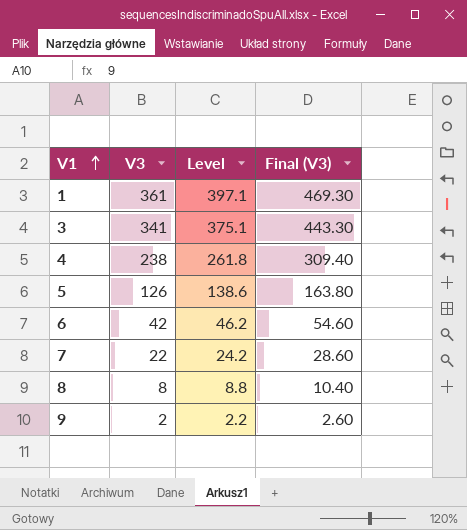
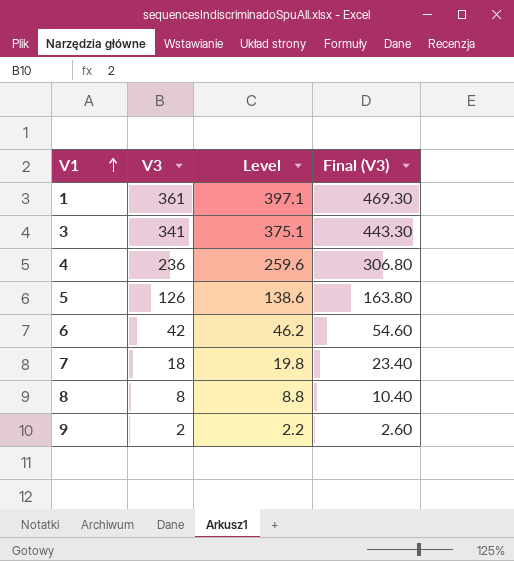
4 | V3: 238 -> 236
4 | Level: 261.8 -> 259.6
4 | Final (V3): 309.40 -> 306.80
7 | V3: 22 -> 18
7 | Level: 24.2 -> 19.8
7 | Final (V3): 28.60 -> 23.40

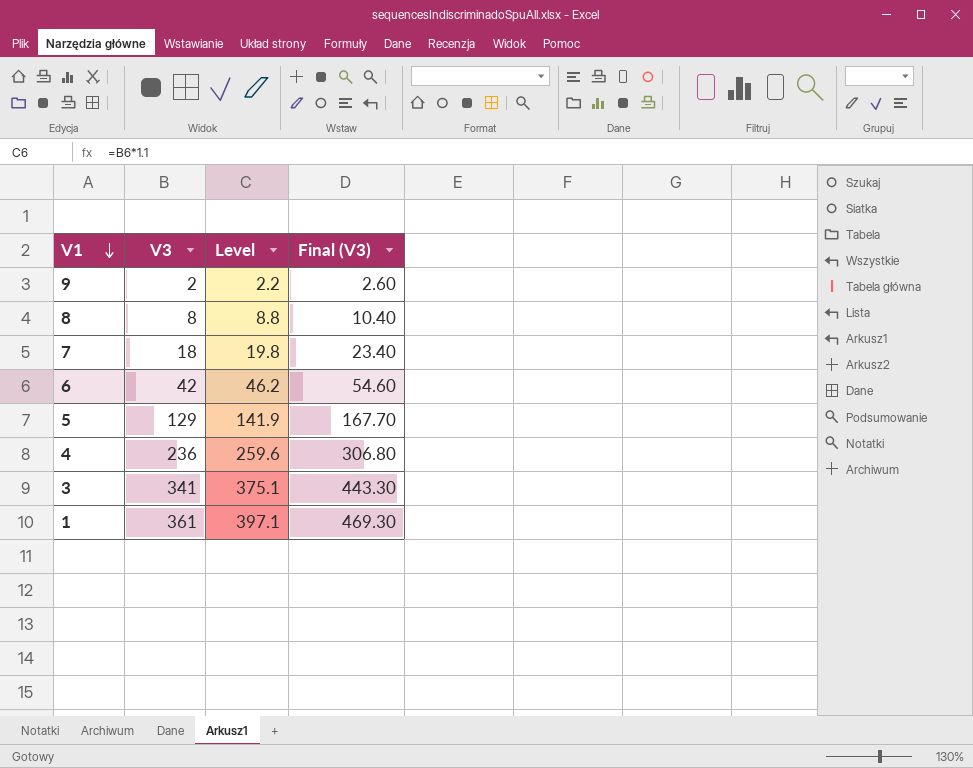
row order: V1 ascending -> V1 descending
5 | V3: 126 -> 129
5 | Level: 138.6 -> 141.9
5 | Final (V3): 163.80 -> 167.70

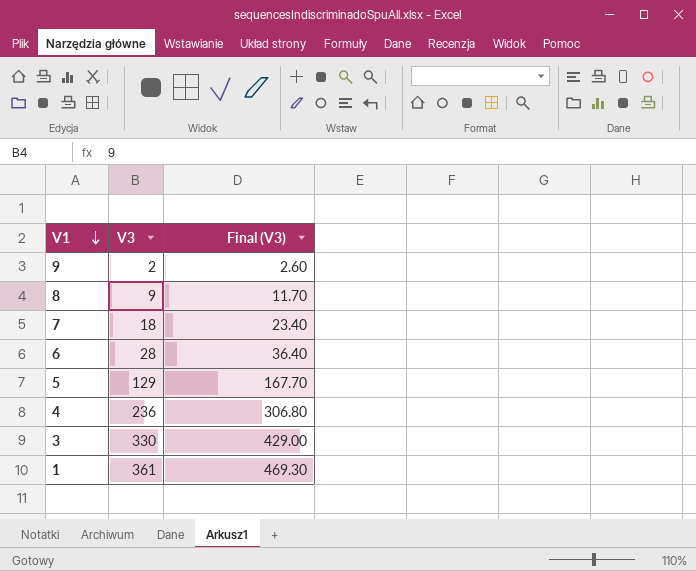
column Level | formula: [V3] * 1.1 -> none
8 | V3: 8 -> 9
8 | Final (V3): 10.40 -> 11.70
6 | V3: 42 -> 28
6 | Final (V3): 54.60 -> 36.40
3 | V3: 341 -> 330
3 | Final (V3): 443.30 -> 429.00

